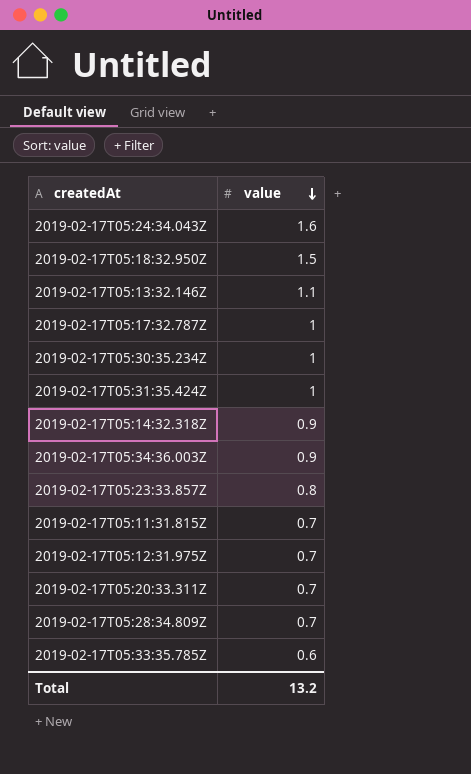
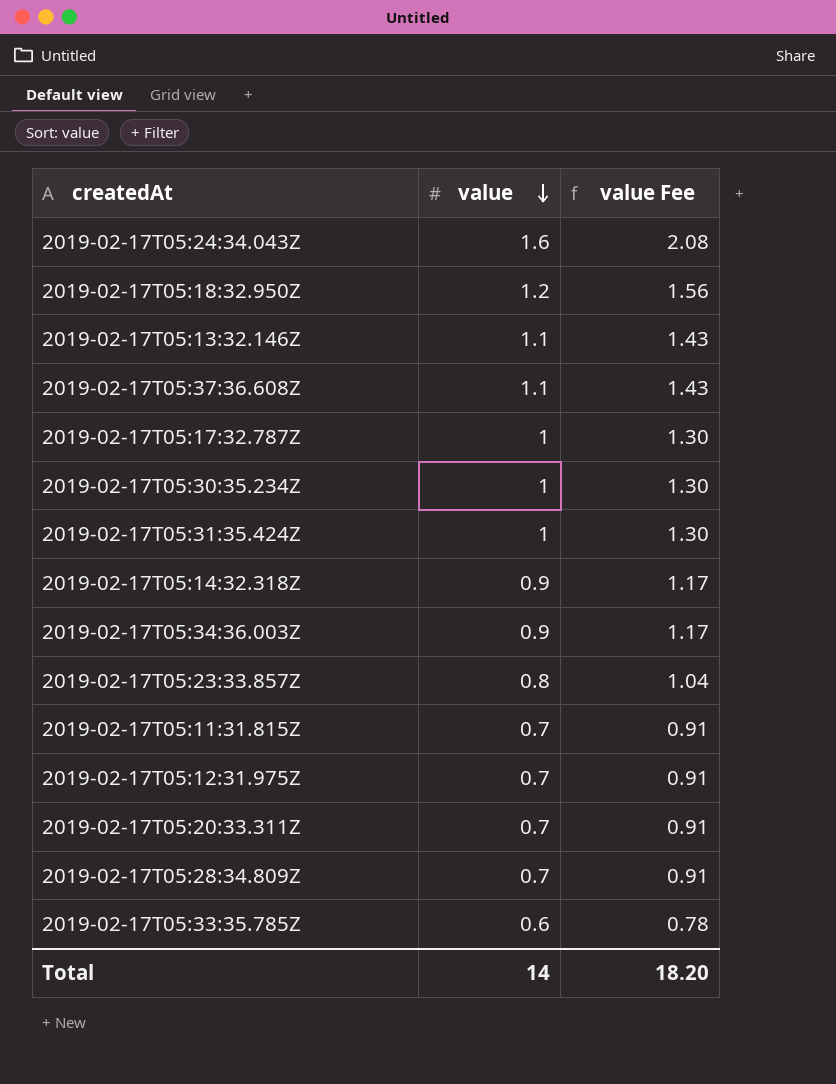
column value Fee | formula: none -> [value] * 1.3
2019-02-17T05:18:32.950Z | value: 1.5 -> 1.2
row 2019-02-17T05:37:36.608Z: none -> 1.1 | 1.43
Total | value: 13.2 -> 14

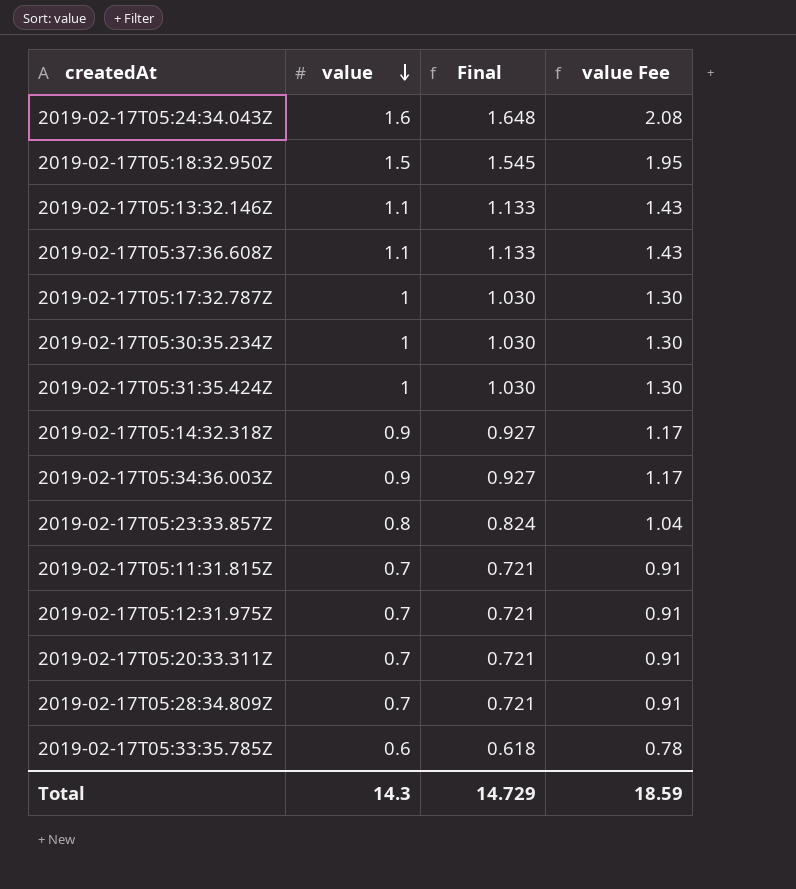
column Final | formula: none -> [value] * 1.03
2019-02-17T05:18:32.950Z | value: 1.2 -> 1.5
2019-02-17T05:18:32.950Z | value Fee: 1.56 -> 1.95
Total | value: 14 -> 14.3
Total | value Fee: 18.20 -> 18.59

